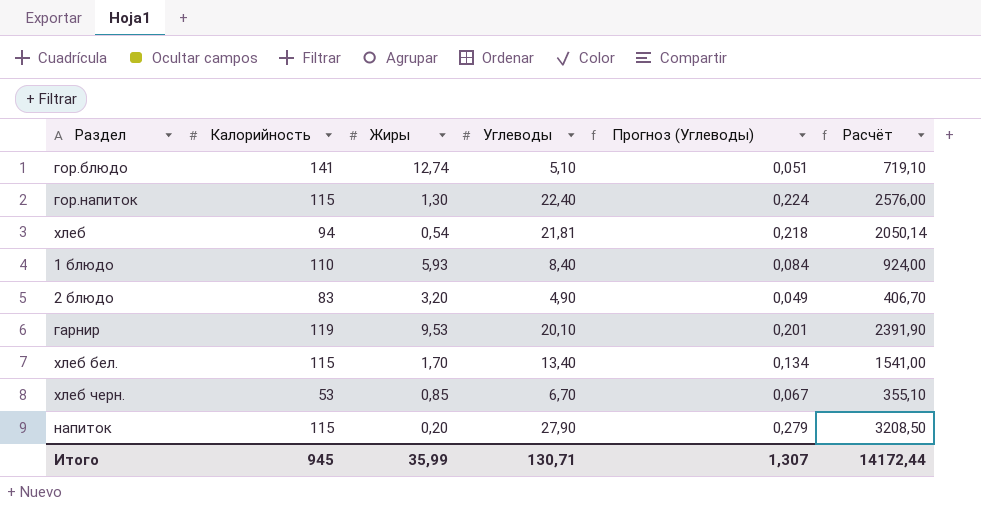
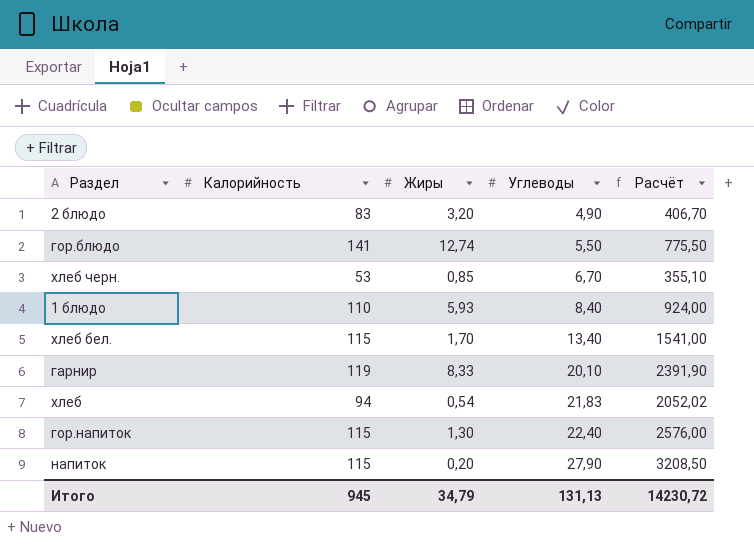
row order: none -> Углеводы ascending
column Прогноз (Углеводы) | formula: [Углеводы] * 0,01 -> none
гор.блюдо | Углеводы: 5,10 -> 5,50
гор.блюдо | Расчёт: 719,10 -> 775,50
гарнир | Жиры: 9,53 -> 8,33
хлеб | Углеводы: 21,81 -> 21,83
хлеб | Расчёт: 2050,14 -> 2052,02
Итого | Жиры: 35,99 -> 34,79
Итого | Углеводы: 130,71 -> 131,13
Итого | Расчёт: 14172,44 -> 14230,72

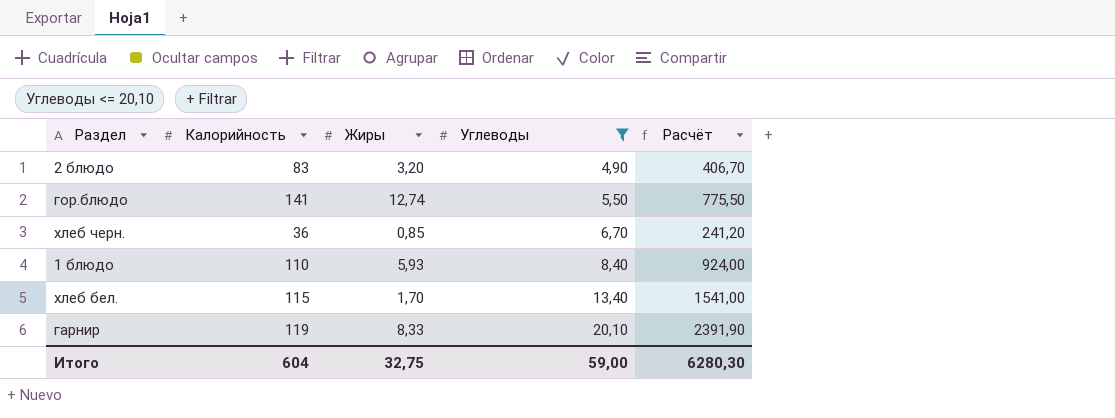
filter: none -> Углеводы <= 20,10
хлеб черн. | Калорийность: 53 -> 36
хлеб черн. | Расчёт: 355,10 -> 241,20
Итого | Калорийность: 945 -> 604
Итого | Жиры: 34,79 -> 32,75
Итого | Углеводы: 131,13 -> 59,00
Итого | Расчёт: 14230,72 -> 6280,30

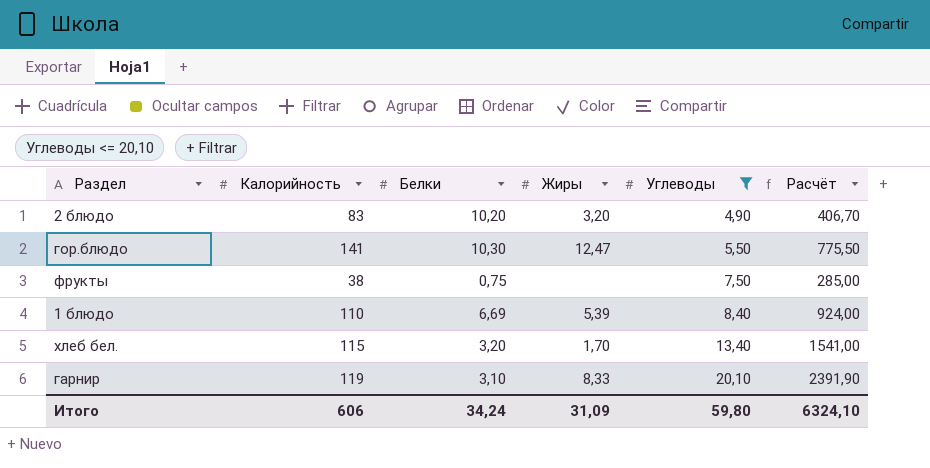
column Белки | position: none -> 3
row хлеб черн.: 36 | 0,85 | 6,70 | 241,20 -> none
гор.блюдо | Жиры: 12,74 -> 12,47
row фрукты: none -> 38 | 0,75 | none | 7,50 | 285,00
1 блюдо | Жиры: 5,93 -> 5,39
Итого | Калорийность: 604 -> 606
Итого | Жиры: 32,75 -> 31,09
Итого | Углеводы: 59,00 -> 59,80
Итого | Расчёт: 6280,30 -> 6324,10

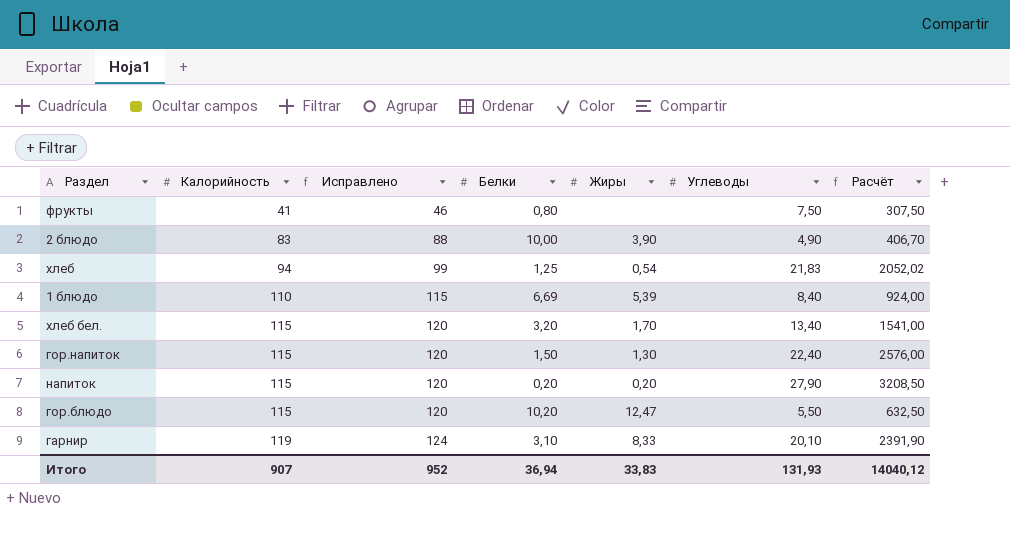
filter: Углеводы <= 20,10 -> none
row order: Углеводы ascending -> Калорийность ascending
column Исправлено | formula: none -> [Калорийность] + 5
фрукты | Калорийность: 38 -> 41
фрукты | Белки: 0,75 -> 0,80
фрукты | Расчёт: 285,00 -> 307,50
2 блюдо | Белки: 10,20 -> 10,00
2 блюдо | Жиры: 3,20 -> 3,90
гор.блюдо | Калорийность: 141 -> 115
гор.блюдо | Белки: 10,30 -> 10,20
гор.блюдо | Расчёт: 775,50 -> 632,50
Итого | Калорийность: 606 -> 907
Итого | Белки: 34,24 -> 36,94
Итого | Жиры: 31,09 -> 33,83
Итого | Углеводы: 59,80 -> 131,93
Итого | Расчёт: 6324,10 -> 14040,12

